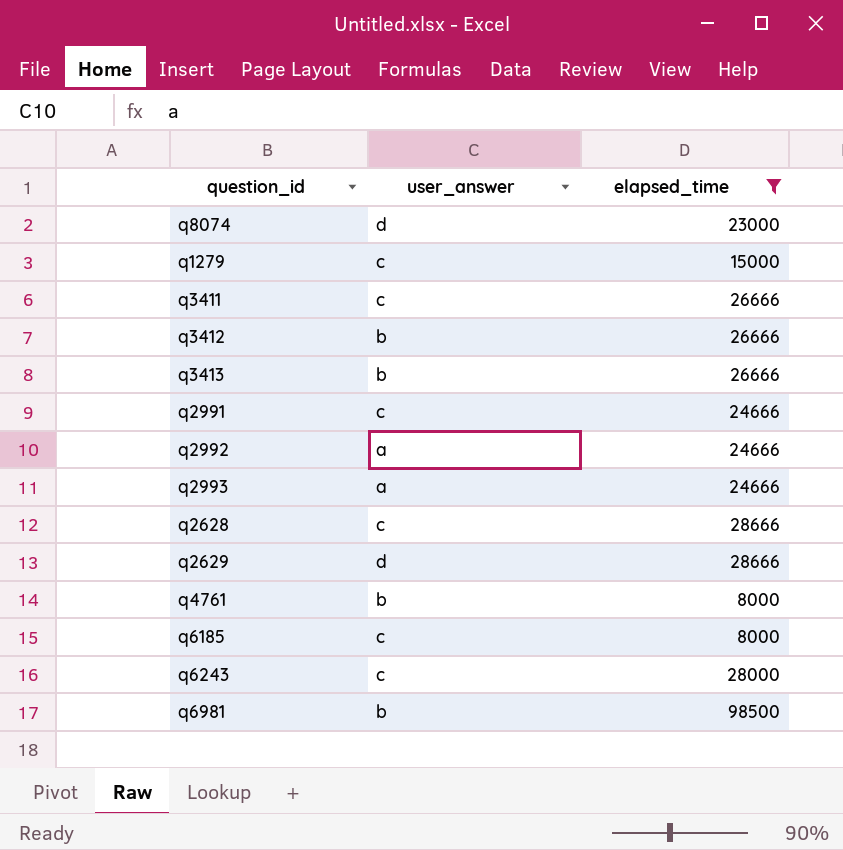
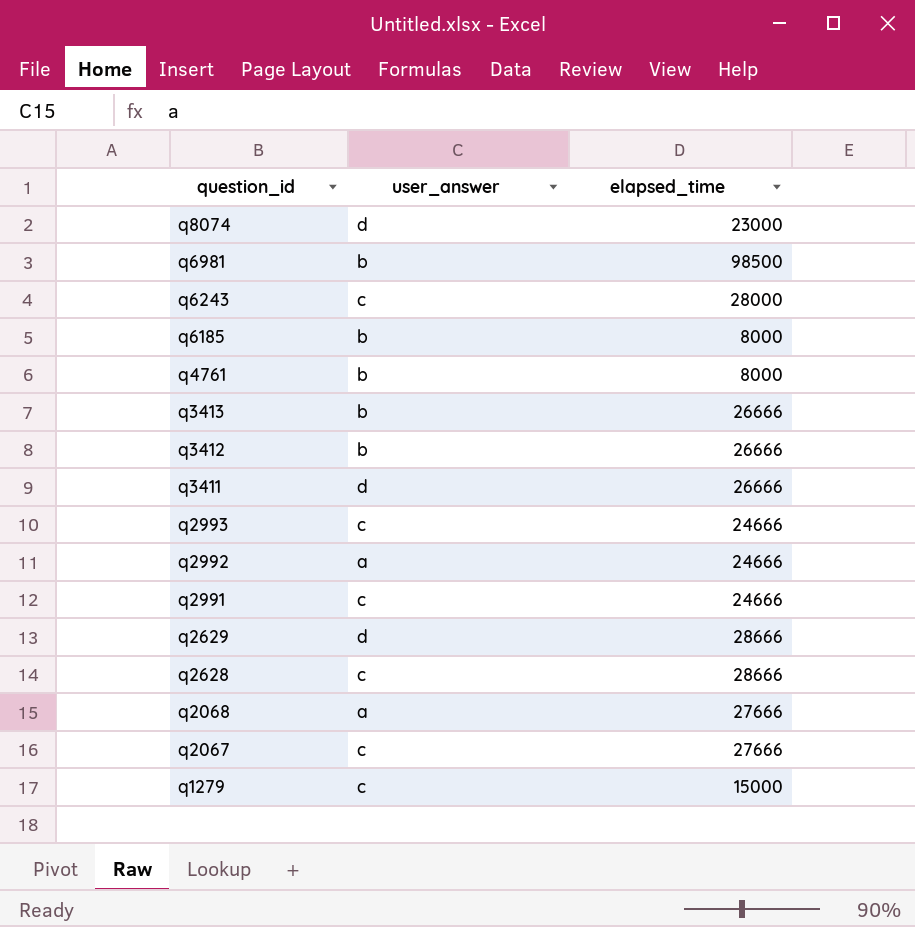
filter: elapsed_time != 27666 -> none
row order: none -> question_id descending
q6185 | user_answer: c -> b
q3411 | user_answer: c -> d
q2993 | user_answer: a -> c

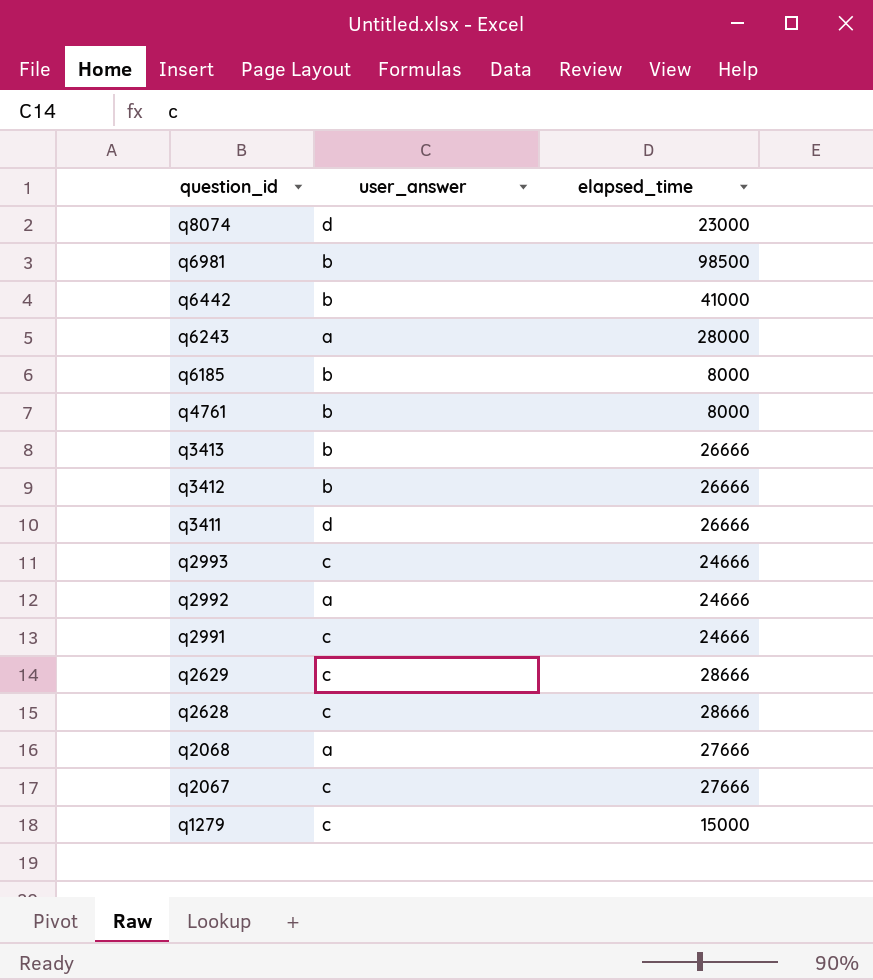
row q6442: none -> b | 41000
q6243 | user_answer: c -> a
q2629 | user_answer: d -> c

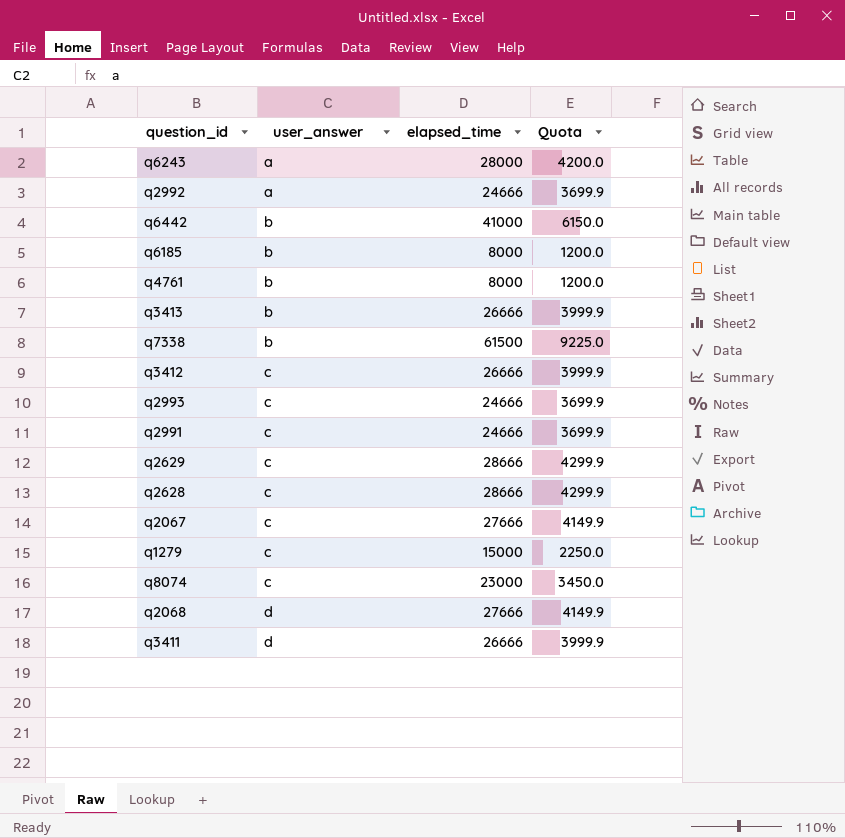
row order: question_id descending -> user_answer ascending
column Quota | formula: none -> [elapsed_time] * 0.15
row q6981: b | 98500 -> none
row q7338: none -> b | 61500 | 9225.0
q3412 | user_answer: b -> c
q8074 | user_answer: d -> c
q2068 | user_answer: a -> d

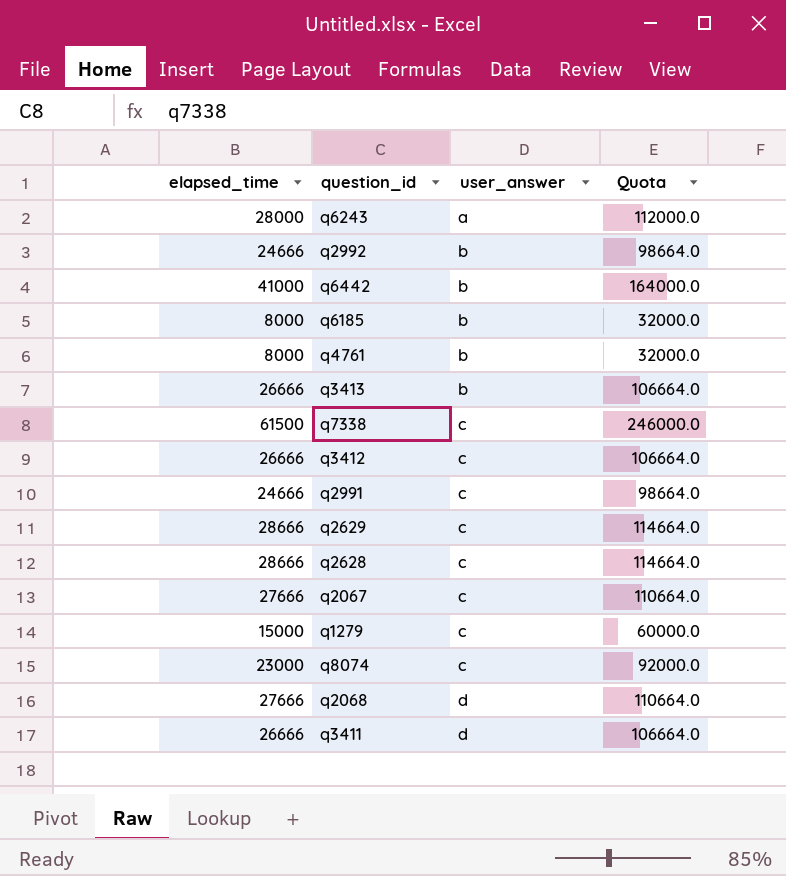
column elapsed_time | position: 3 -> 1
column Quota | formula: [elapsed_time] * 0.15 -> [elapsed_time] * 4
row q2993: c | 24666 | 3699.9 -> none
q2992 | user_answer: a -> b
q7338 | user_answer: b -> c

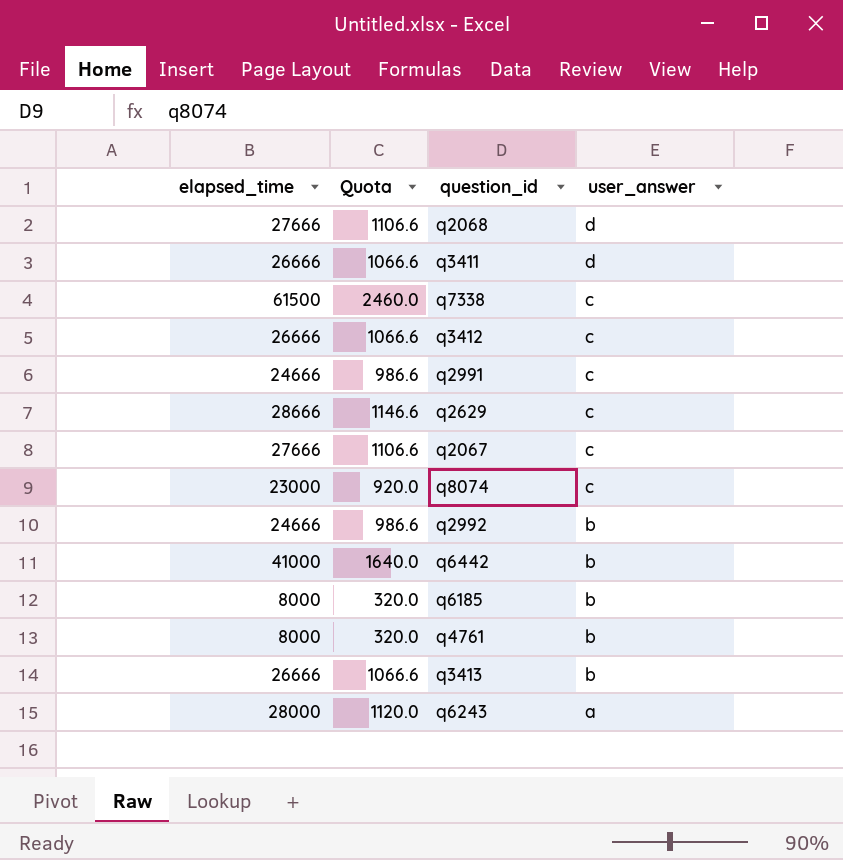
row order: user_answer ascending -> user_answer descending
column Quota | formula: [elapsed_time] * 4 -> [elapsed_time] * 0.04
column Quota | position: 4 -> 2
row q2628: 28666 | c | 114664.0 -> none
row q1279: 15000 | c | 60000.0 -> none

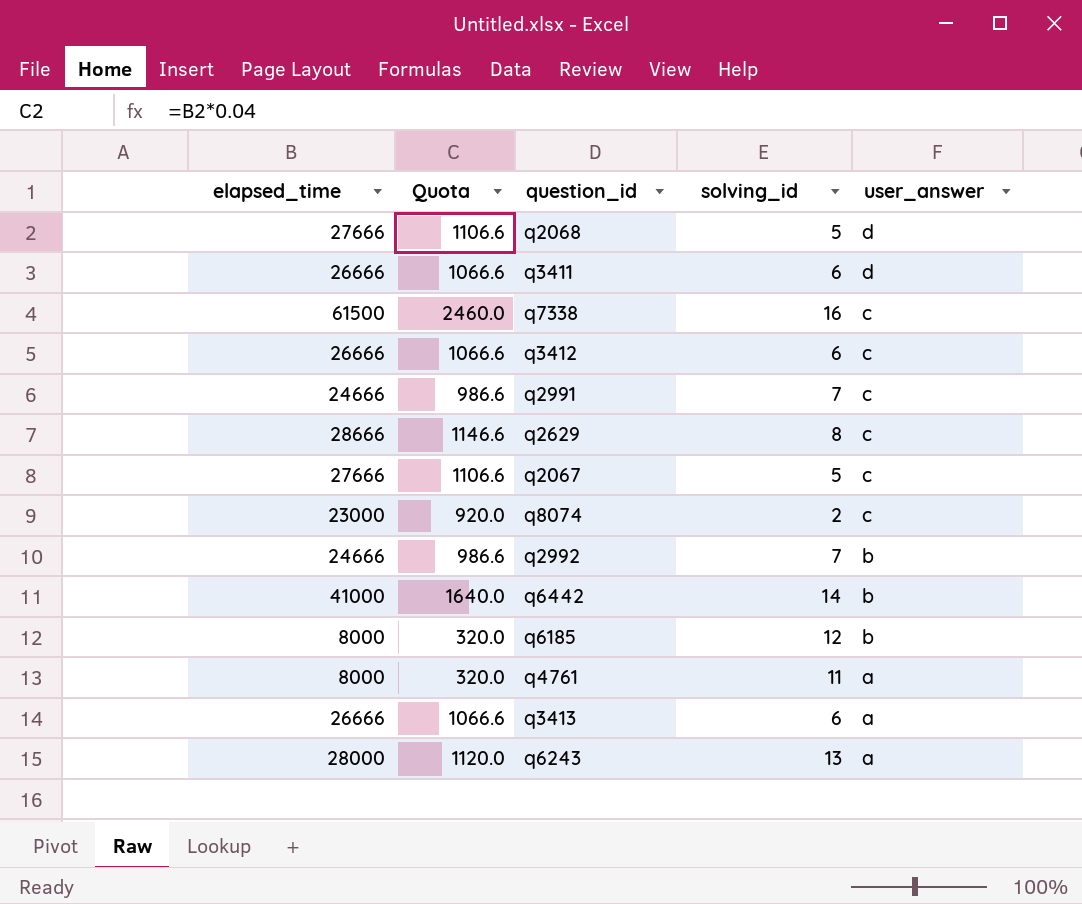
column solving_id | position: none -> 4
q4761 | user_answer: b -> a
q3413 | user_answer: b -> a

